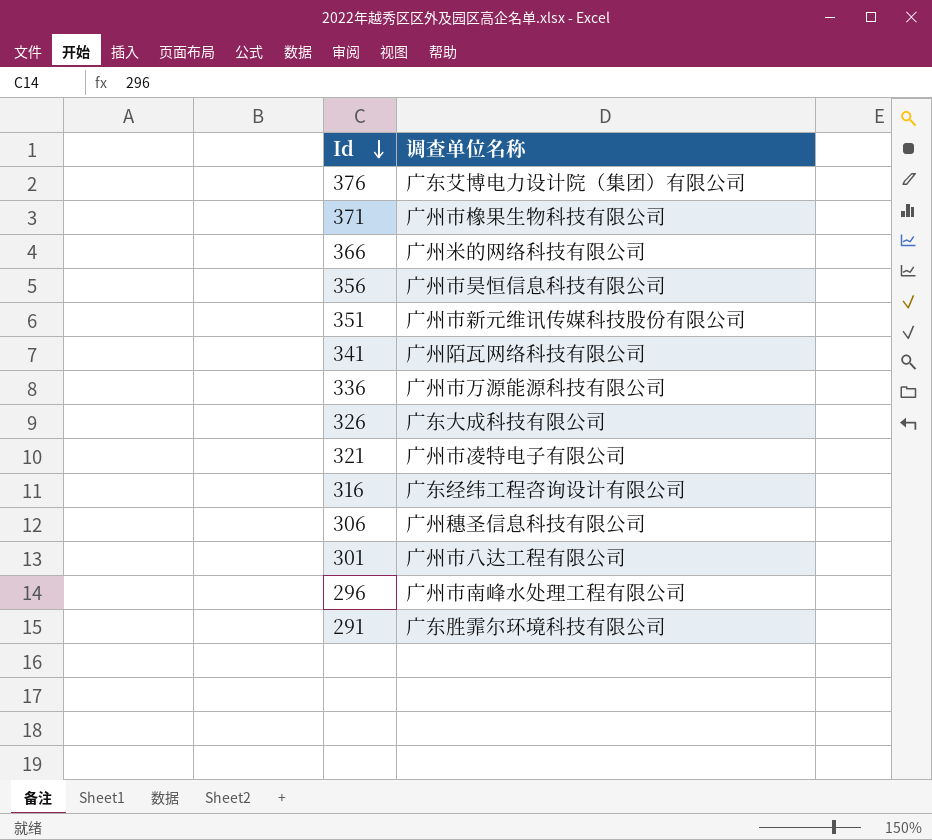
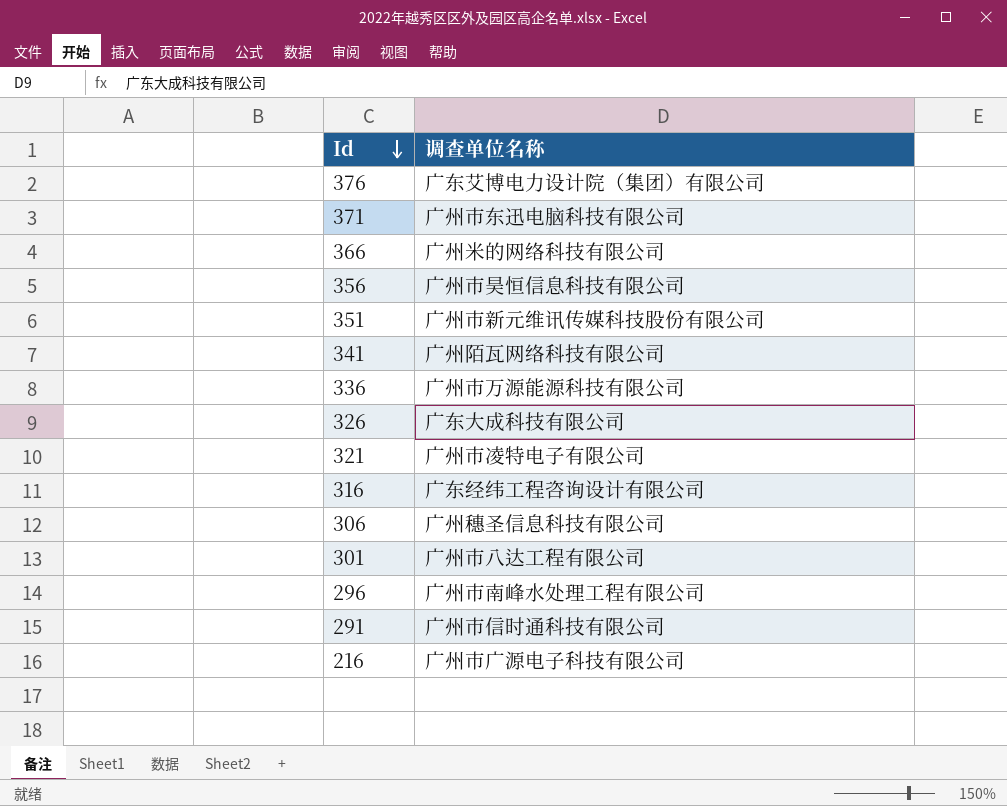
371 | 调查单位名称: 广州市橡果生物科技有限公司 -> 广州市东迅电脑科技有限公司
291 | 调查单位名称: 广东胜霏尔环境科技有限公司 -> 广州市信时通科技有限公司
row 216: none -> 广州市广源电子科技有限公司

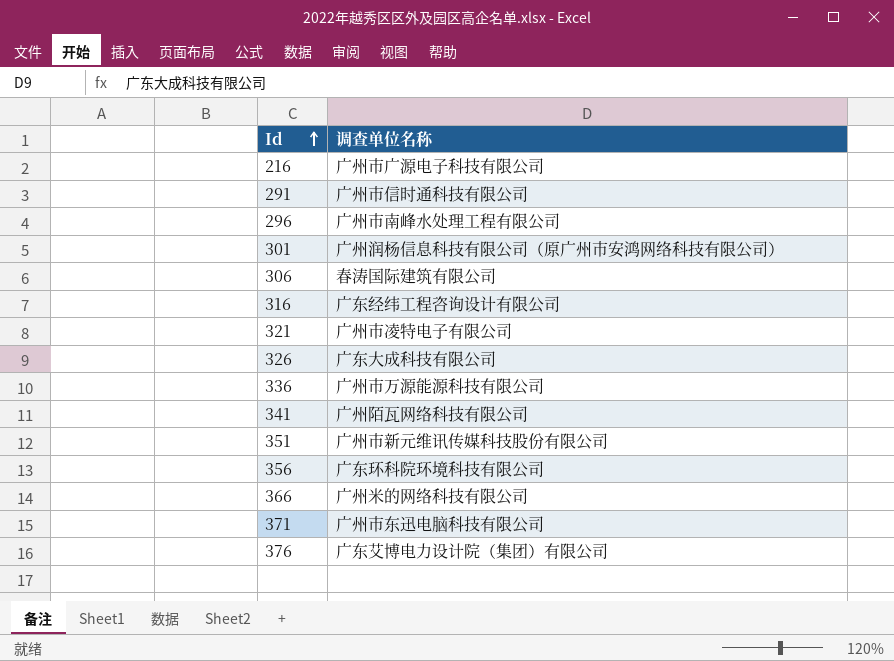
row order: Id descending -> Id ascending
301 | 调查单位名称: 广州市八达工程有限公司 -> 广州润杨信息科技有限公司（原广州市安鸿网络科技有限公司）
306 | 调查单位名称: 广州穗圣信息科技有限公司 -> 春涛国际建筑有限公司
356 | 调查单位名称: 广州市昊恒信息科技有限公司 -> 广东环科院环境科技有限公司

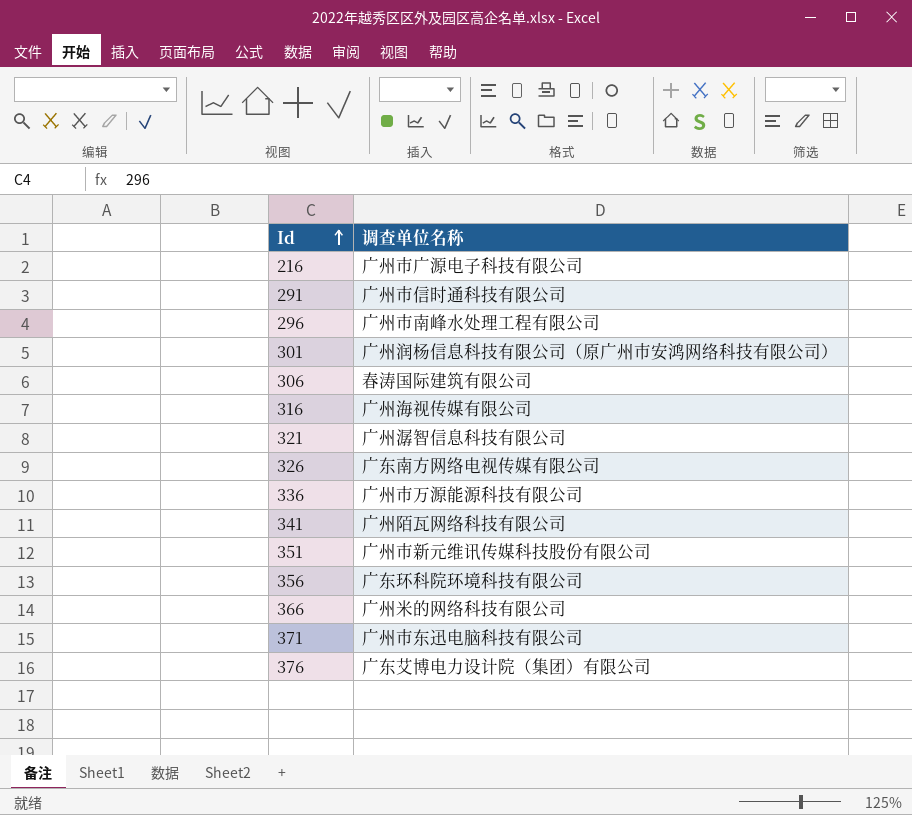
316 | 调查单位名称: 广东经纬工程咨询设计有限公司 -> 广州海视传媒有限公司
321 | 调查单位名称: 广州市凌特电子有限公司 -> 广州潺智信息科技有限公司
326 | 调查单位名称: 广东大成科技有限公司 -> 广东南方网络电视传媒有限公司

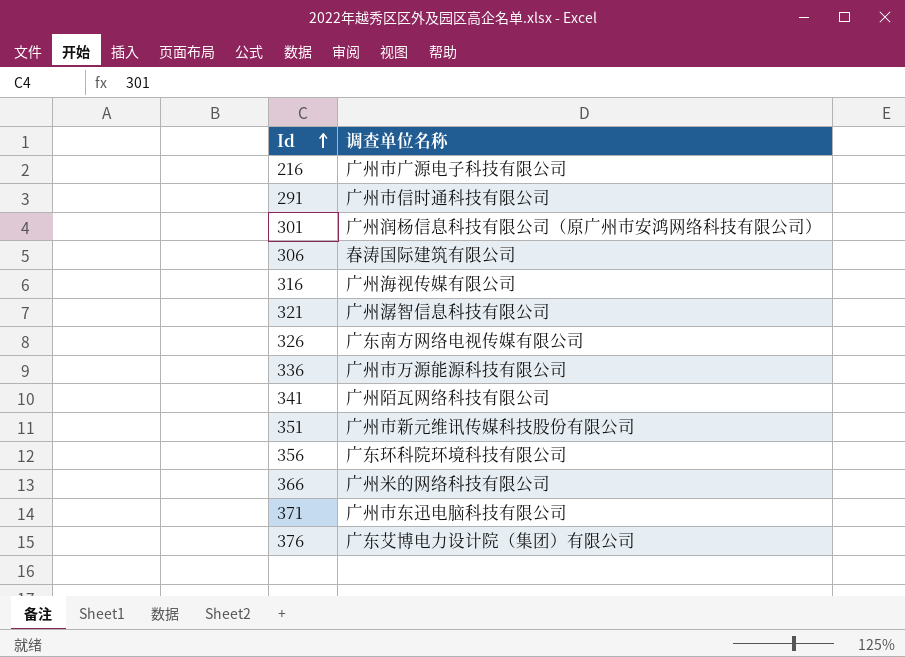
row 296: 广州市南峰水处理工程有限公司 -> none

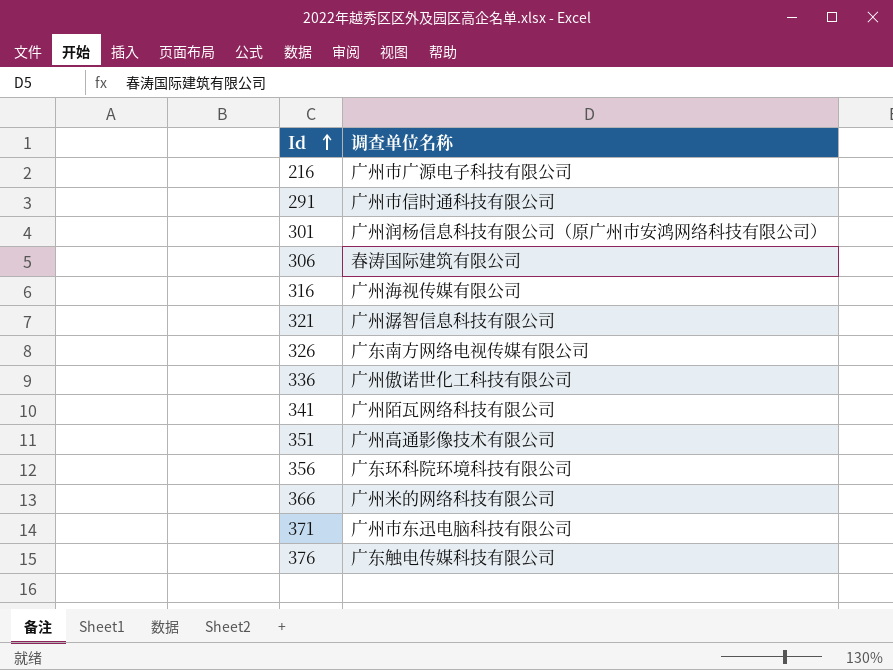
336 | 调查单位名称: 广州市万源能源科技有限公司 -> 广州傲诺世化工科技有限公司
351 | 调查单位名称: 广州市新元维讯传媒科技股份有限公司 -> 广州高通影像技术有限公司
376 | 调查单位名称: 广东艾博电力设计院（集团）有限公司 -> 广东触电传媒科技有限公司

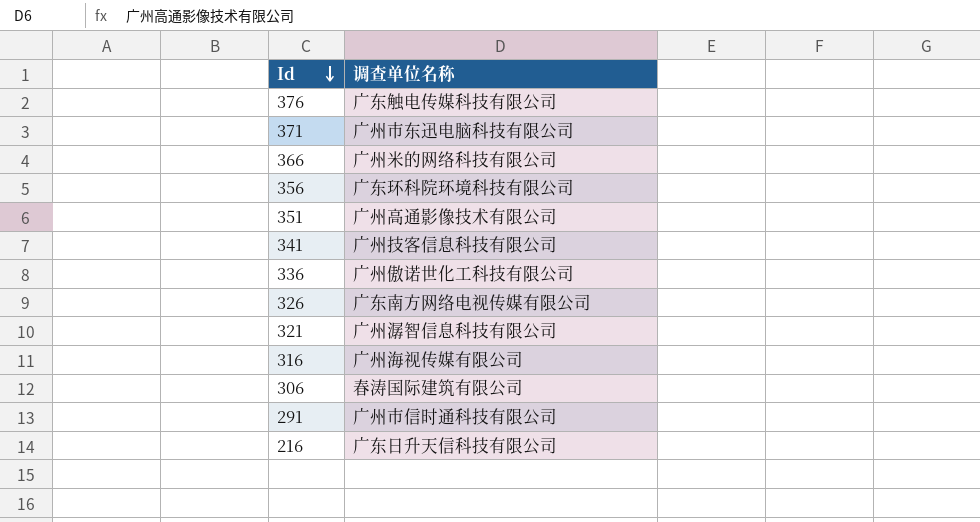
row order: Id ascending -> Id descending
row 301: 广州润杨信息科技有限公司（原广州市安鸿网络科技有限公司） -> none
341 | 调查单位名称: 广州陌瓦网络科技有限公司 -> 广州技客信息科技有限公司
216 | 调查单位名称: 广州市广源电子科技有限公司 -> 广东日升天信科技有限公司

